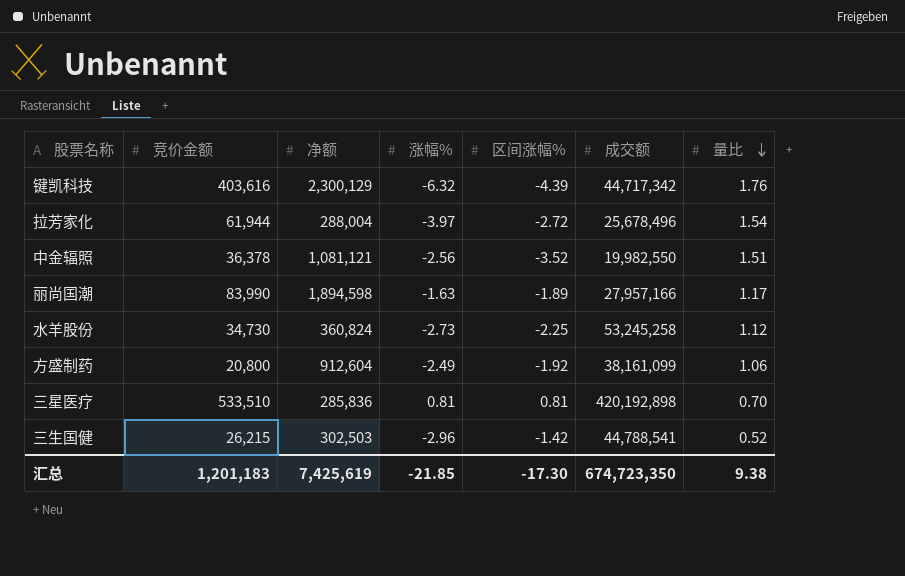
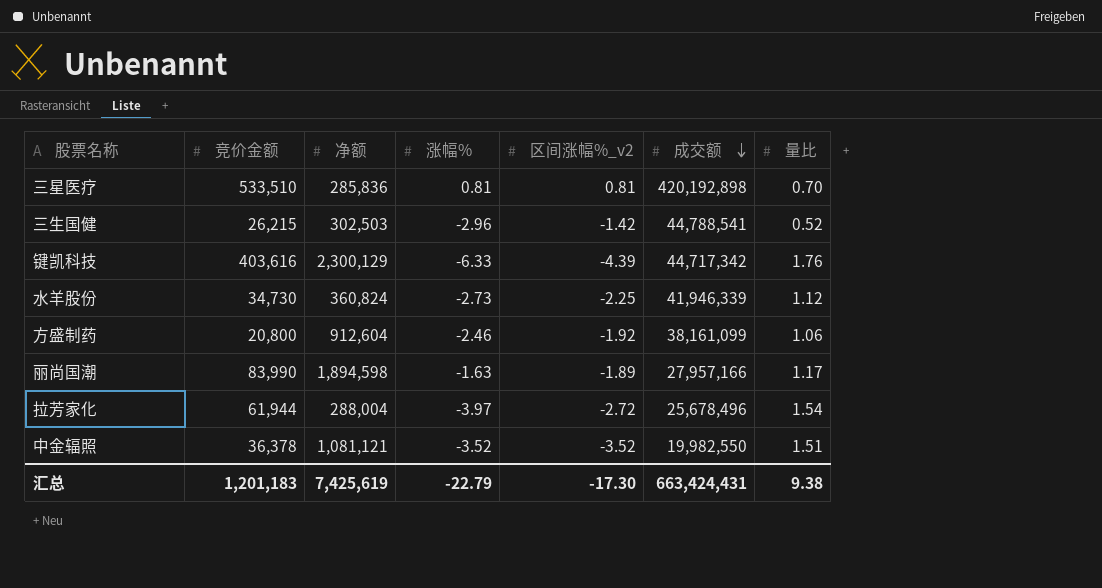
row order: 量比 descending -> 成交额 descending
column name: 区间涨幅% -> 区间涨幅%_v2
键凯科技 | 涨幅%: -6.32 -> -6.33
水羊股份 | 成交额: 53,245,258 -> 41,946,339
方盛制药 | 涨幅%: -2.49 -> -2.46
中金辐照 | 涨幅%: -2.56 -> -3.52
汇总 | 涨幅%: -21.85 -> -22.79
汇总 | 成交额: 674,723,350 -> 663,424,431

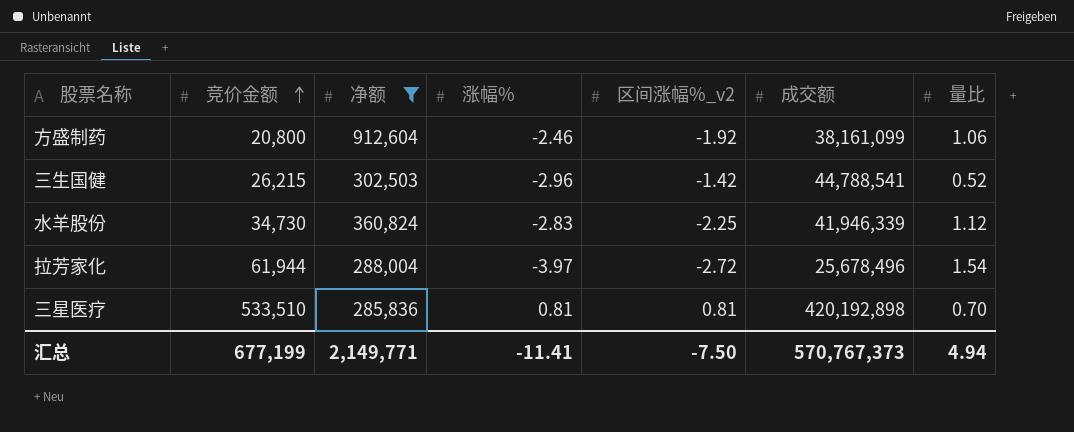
filter: none -> 净额 <= 912,604
row order: 成交额 descending -> 竞价金额 ascending
水羊股份 | 涨幅%: -2.73 -> -2.83
汇总 | 竞价金额: 1,201,183 -> 677,199
汇总 | 净额: 7,425,619 -> 2,149,771
汇总 | 涨幅%: -22.79 -> -11.41
汇总 | 区间涨幅%_v2: -17.30 -> -7.50
汇总 | 成交额: 663,424,431 -> 570,767,373
汇总 | 量比: 9.38 -> 4.94

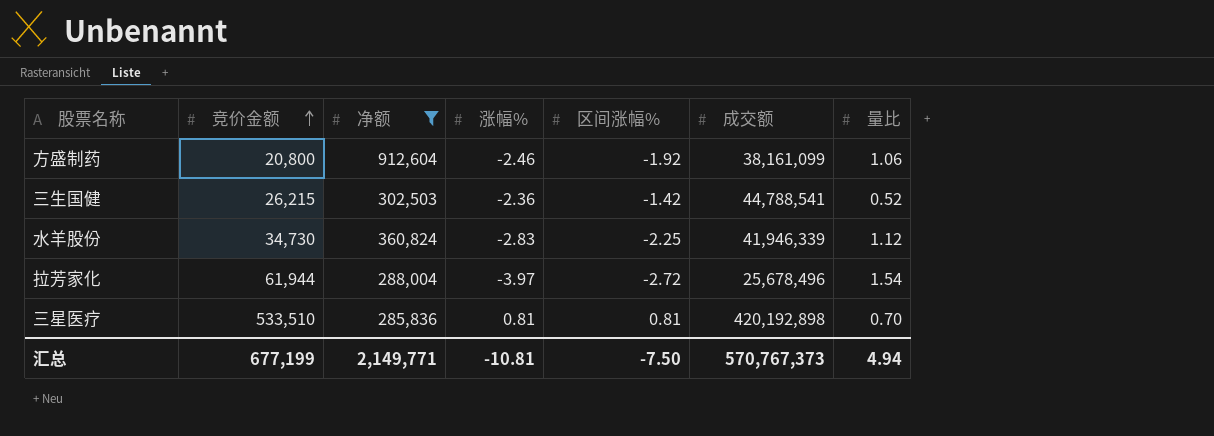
column name: 区间涨幅%_v2 -> 区间涨幅%
三生国健 | 涨幅%: -2.96 -> -2.36
汇总 | 涨幅%: -11.41 -> -10.81

